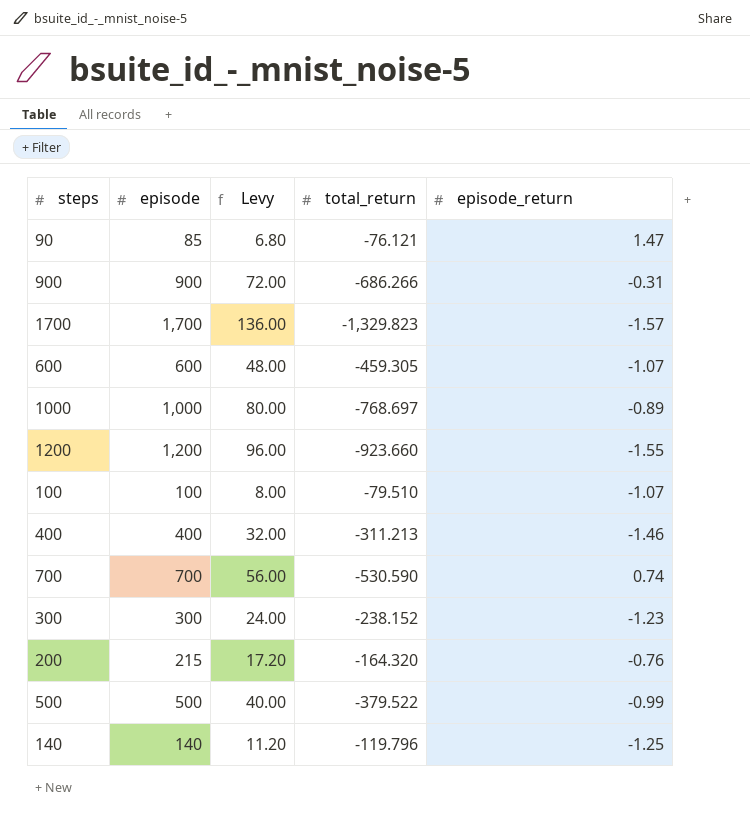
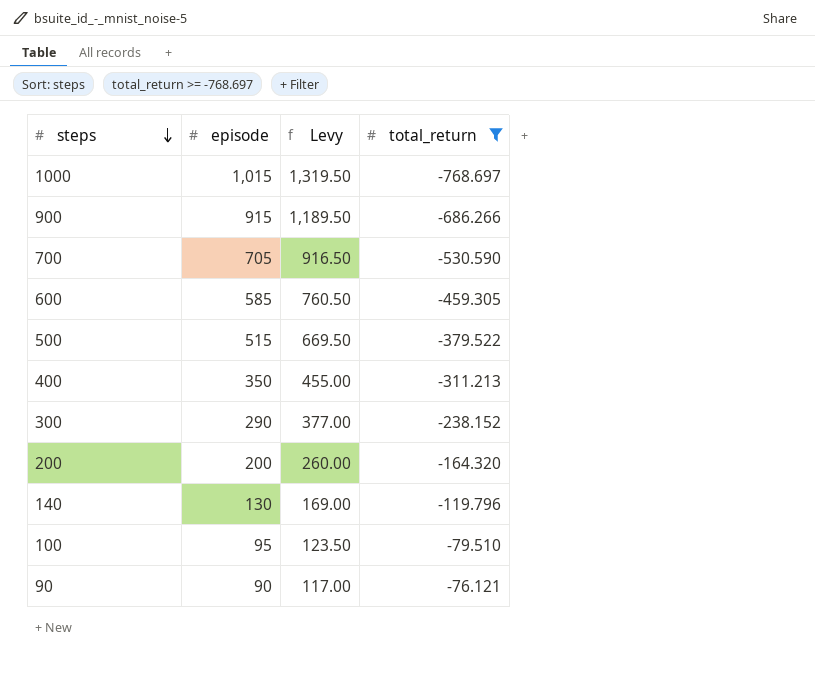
filter: none -> total_return >= -768.697
row order: none -> steps descending
column episode_return | position: 5 -> none
column Levy | formula: [episode] * 0.08 -> [episode] * 1.3
1000 | episode: 1,000 -> 1,015
900 | episode: 900 -> 915
700 | episode: 700 -> 705
600 | episode: 600 -> 585
500 | episode: 500 -> 515
400 | episode: 400 -> 350
300 | episode: 300 -> 290
200 | episode: 215 -> 200
140 | episode: 140 -> 130
100 | episode: 100 -> 95
90 | episode: 85 -> 90

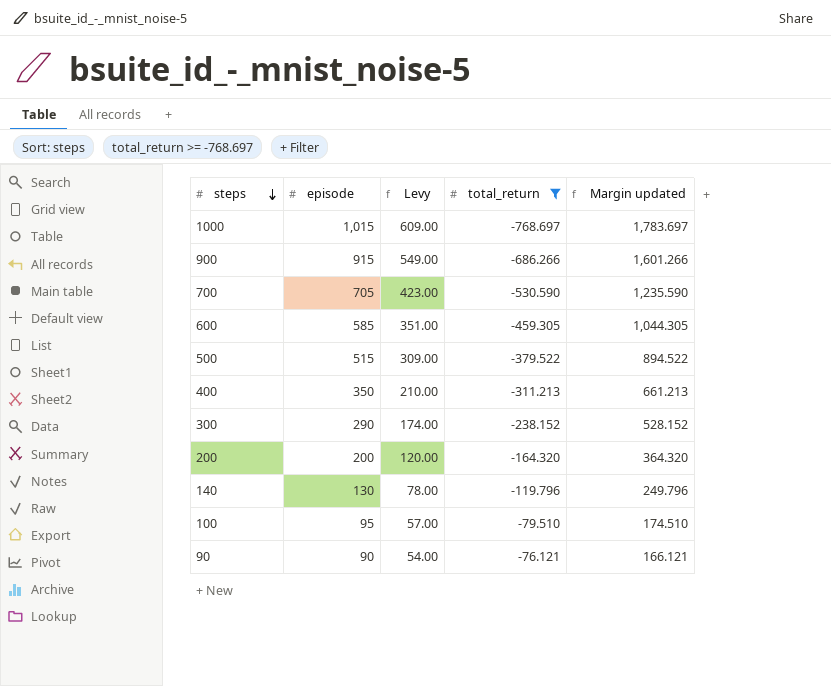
column Levy | formula: [episode] * 1.3 -> [episode] * 0.6
column Margin updated | formula: none -> [episode] - [total_return]

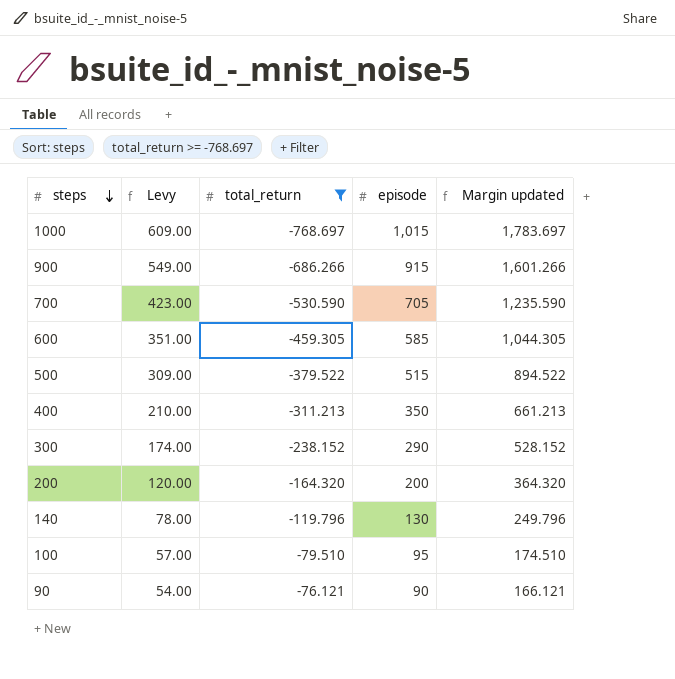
column episode | position: 2 -> 4

